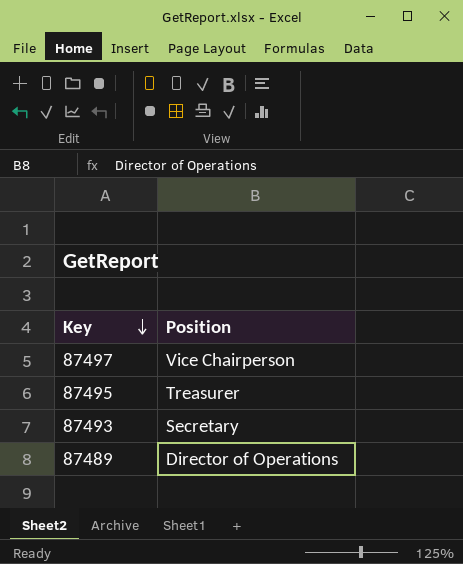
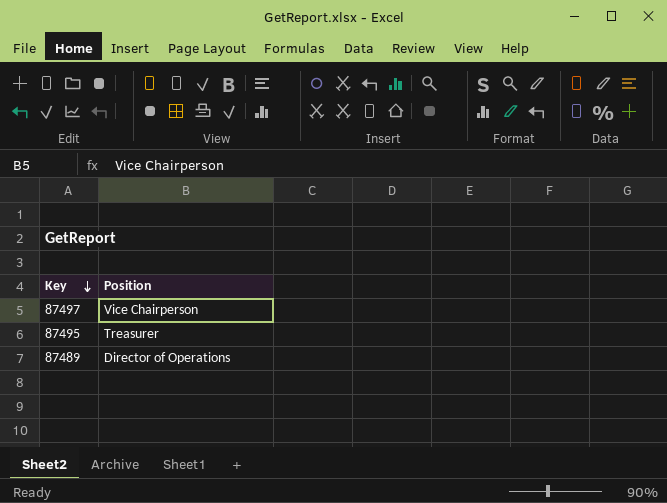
row 87493: Secretary -> none

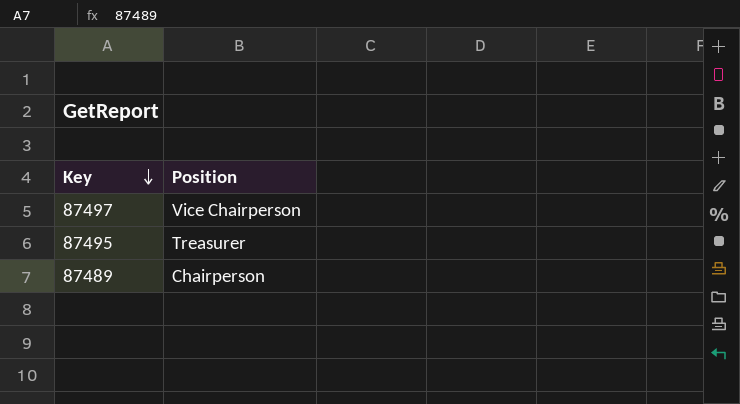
87489 | Position: Director of Operations -> Chairperson

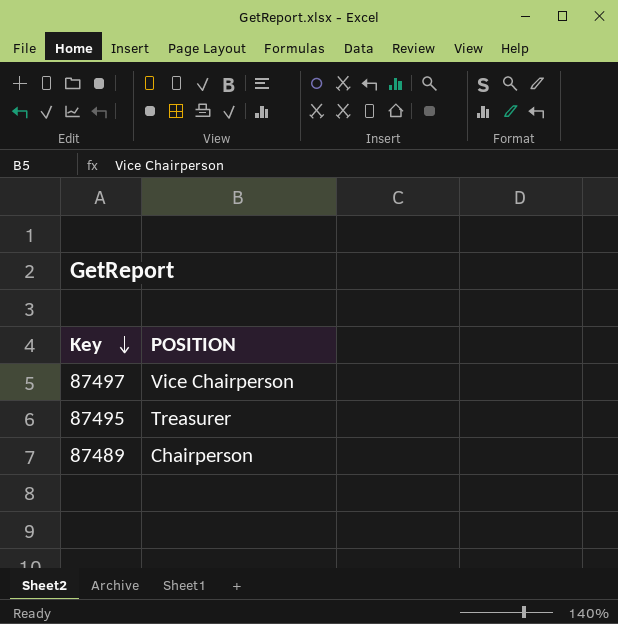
column name: Position -> POSITION

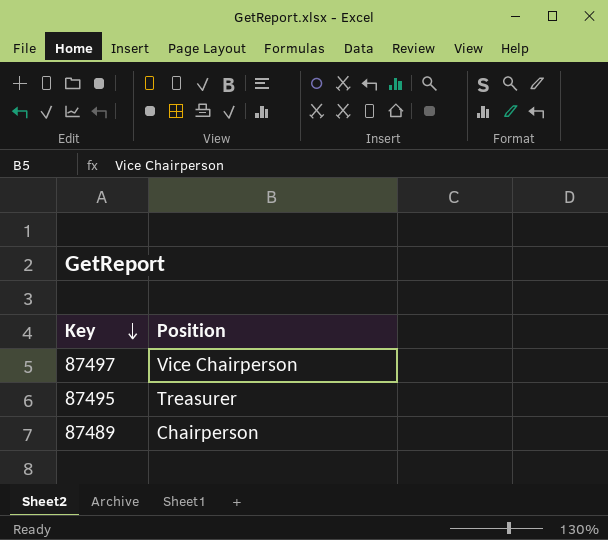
column name: POSITION -> Position

